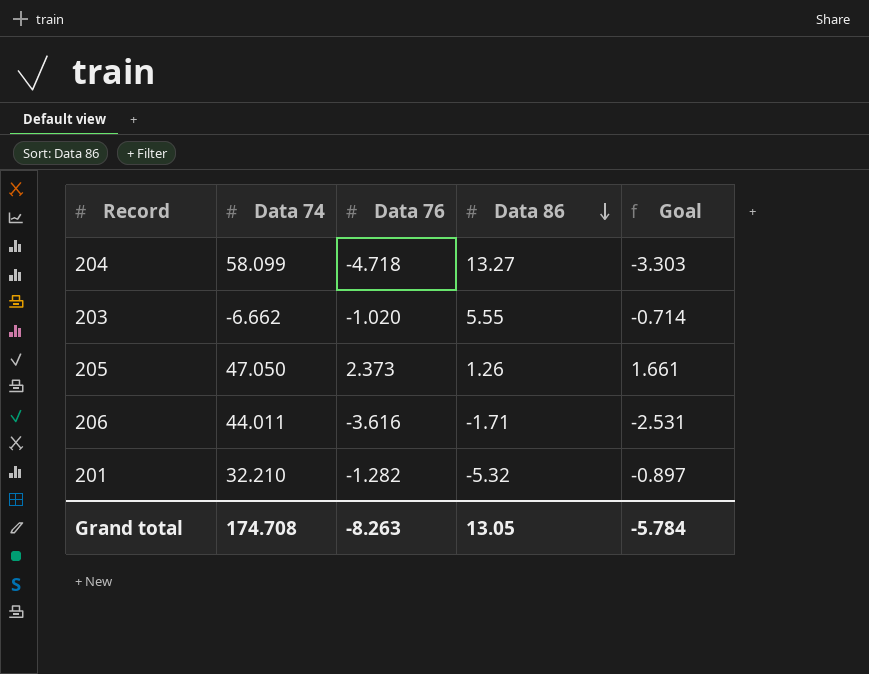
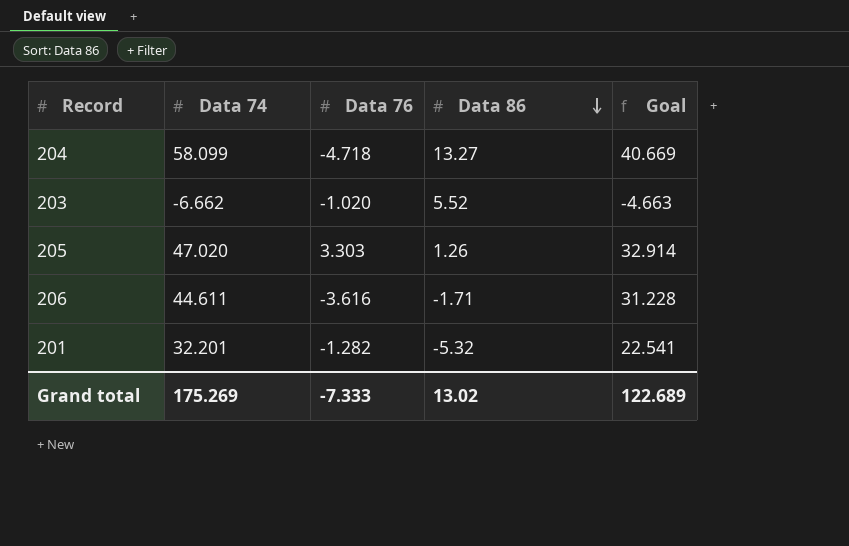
column Goal | formula: [Data 76] * 0.7 -> [Data 74] * 0.7
203 | Data 86: 5.55 -> 5.52
205 | Data 74: 47.050 -> 47.020
205 | Data 76: 2.373 -> 3.303
206 | Data 74: 44.011 -> 44.611
201 | Data 74: 32.210 -> 32.201
Grand total | Data 74: 174.708 -> 175.269
Grand total | Data 76: -8.263 -> -7.333
Grand total | Data 86: 13.05 -> 13.02
Grand total | Goal: -5.784 -> 122.689

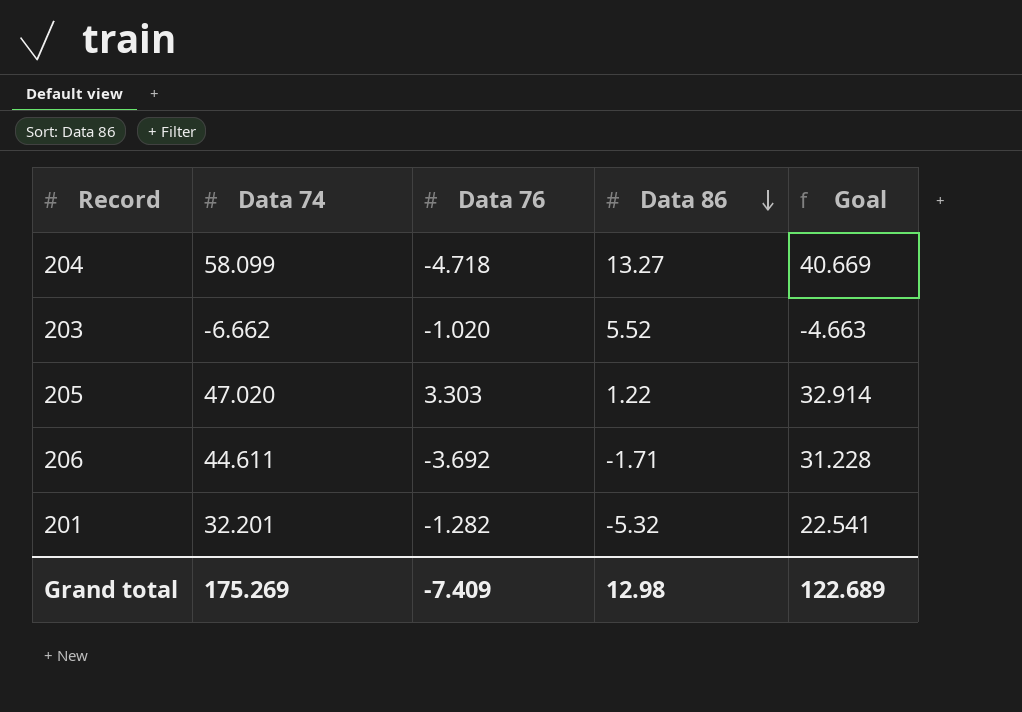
205 | Data 86: 1.26 -> 1.22
206 | Data 76: -3.616 -> -3.692
Grand total | Data 76: -7.333 -> -7.409
Grand total | Data 86: 13.02 -> 12.98

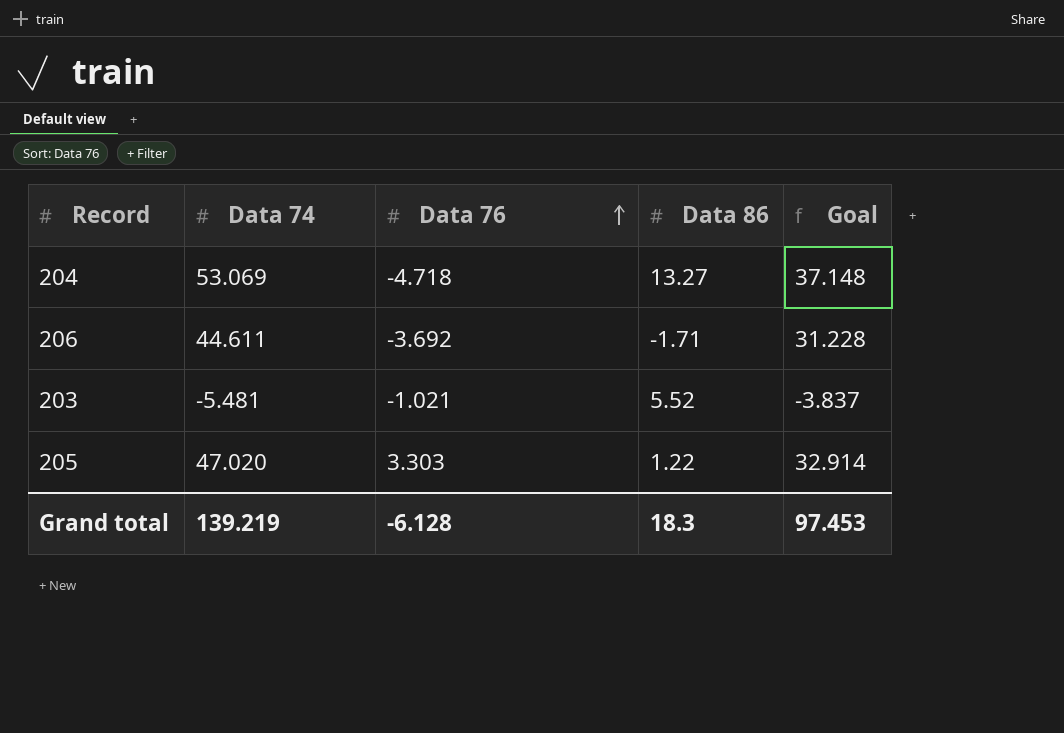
row order: Data 86 descending -> Data 76 ascending
row 201: 32.201 | -1.282 | -5.32 | 22.541 -> none
204 | Data 74: 58.099 -> 53.069
204 | Goal: 40.669 -> 37.148
203 | Data 74: -6.662 -> -5.481
203 | Data 76: -1.020 -> -1.021
203 | Goal: -4.663 -> -3.837
Grand total | Data 74: 175.269 -> 139.219
Grand total | Data 76: -7.409 -> -6.128
Grand total | Data 86: 12.98 -> 18.3
Grand total | Goal: 122.689 -> 97.453

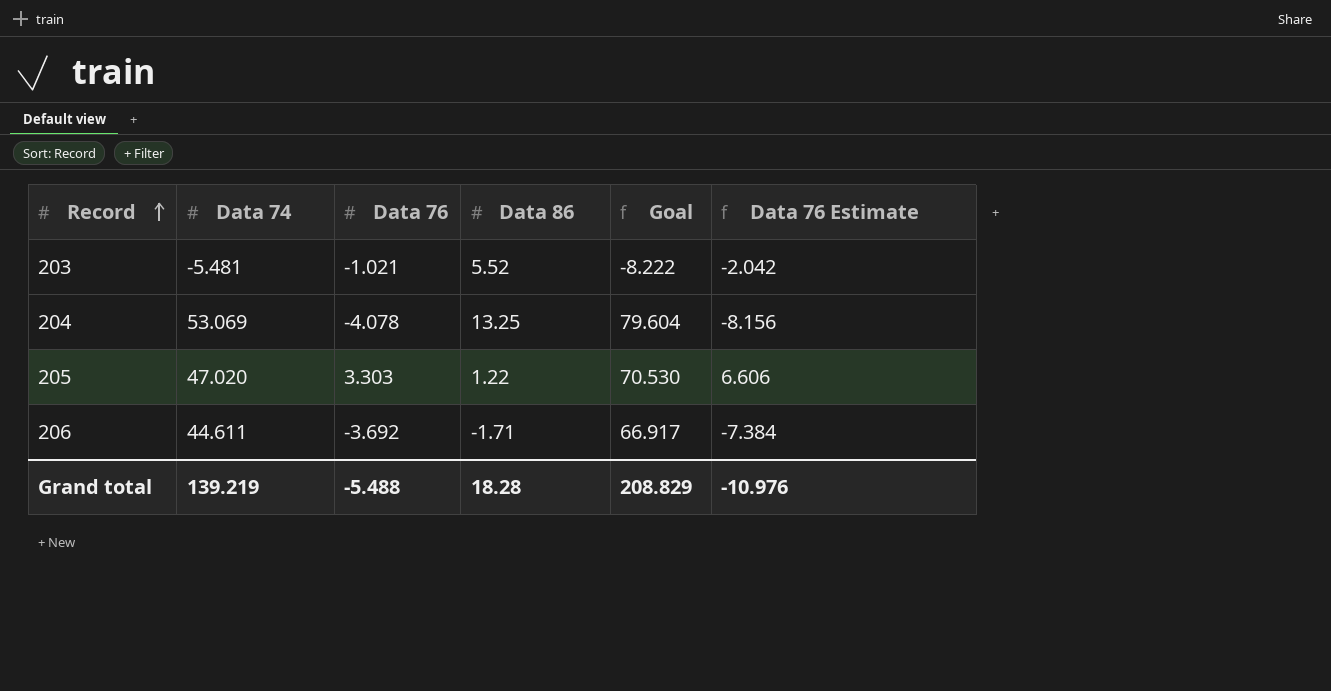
row order: Data 76 ascending -> Record ascending
column Goal | formula: [Data 74] * 0.7 -> [Data 74] * 1.5
column Data 76 Estimate | formula: none -> [Data 76] * 2
204 | Data 76: -4.718 -> -4.078
204 | Data 86: 13.27 -> 13.25
Grand total | Data 76: -6.128 -> -5.488
Grand total | Data 86: 18.3 -> 18.28
Grand total | Goal: 97.453 -> 208.829

